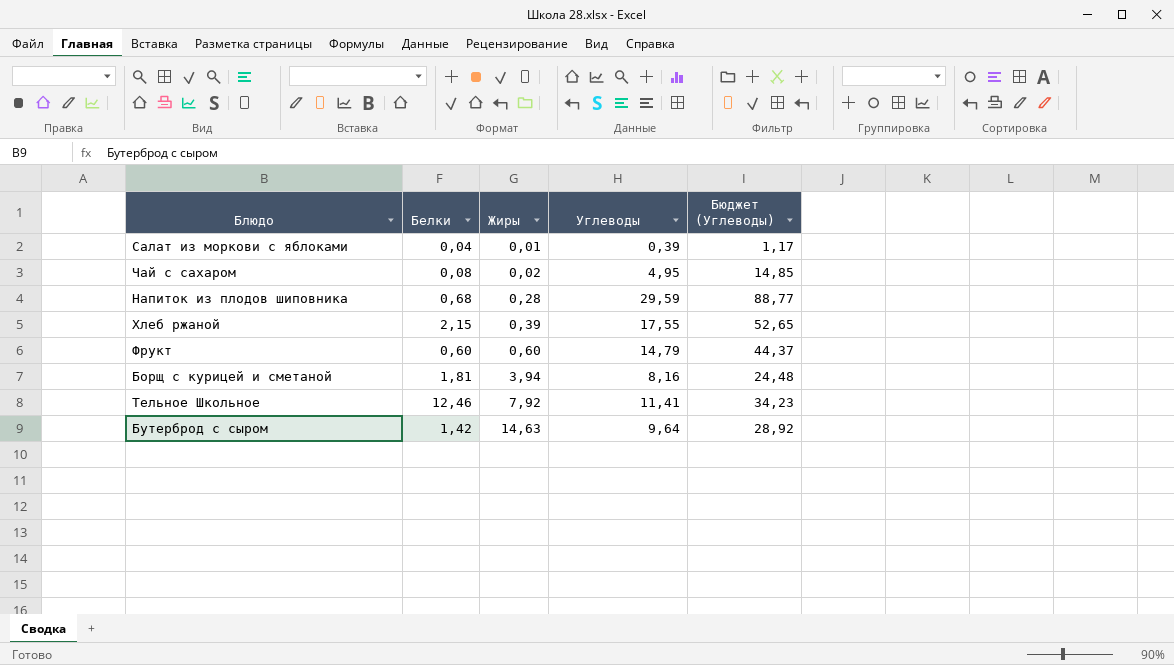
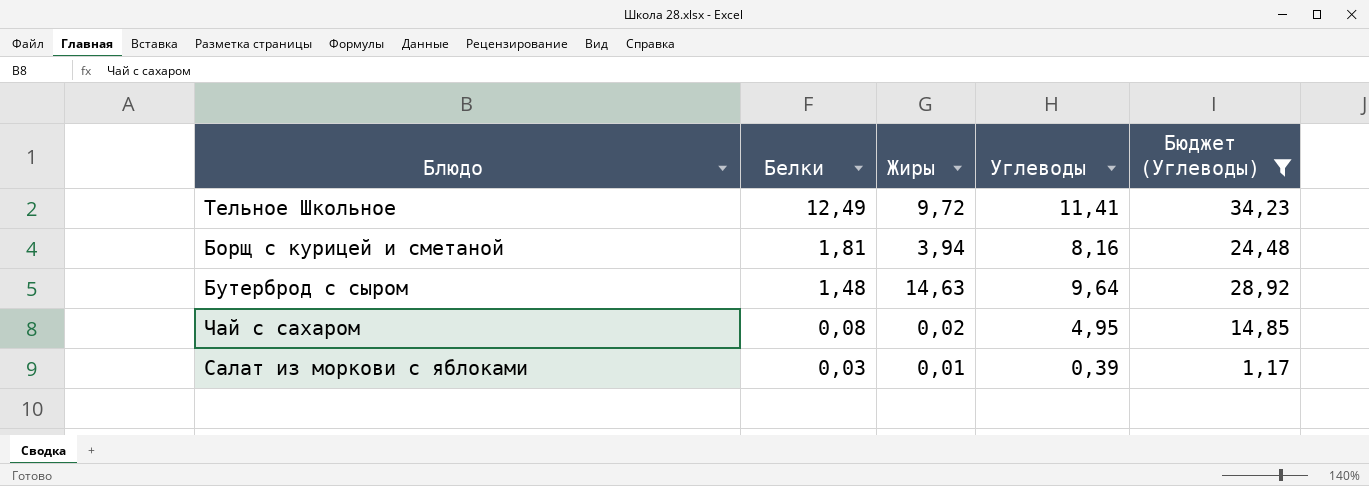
filter: none -> Бюджет (Углеводы) <= 34,23
row order: Жиры ascending -> Белки descending
Тельное Школьное | Белки: 12,46 -> 12,49
Тельное Школьное | Жиры: 7,92 -> 9,72
Бутерброд с сыром | Белки: 1,42 -> 1,48
Салат из моркови с яблоками | Белки: 0,04 -> 0,03

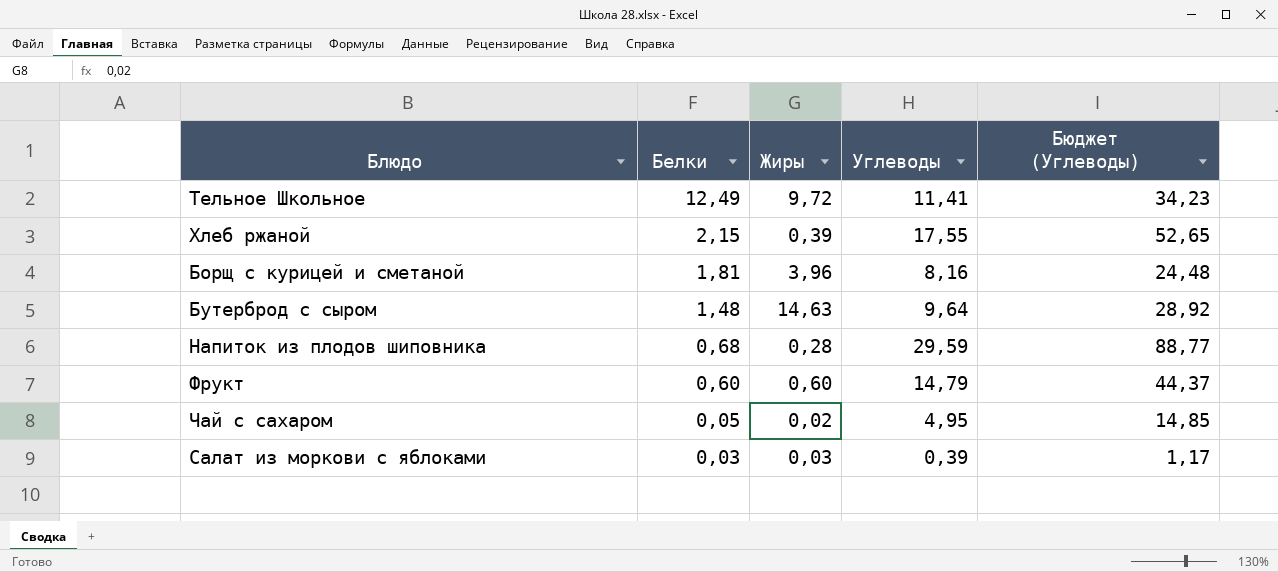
filter: Бюджет (Углеводы) <= 34,23 -> none
Борщ с курицей и сметаной | Жиры: 3,94 -> 3,96
Чай с сахаром | Белки: 0,08 -> 0,05
Салат из моркови с яблоками | Жиры: 0,01 -> 0,03

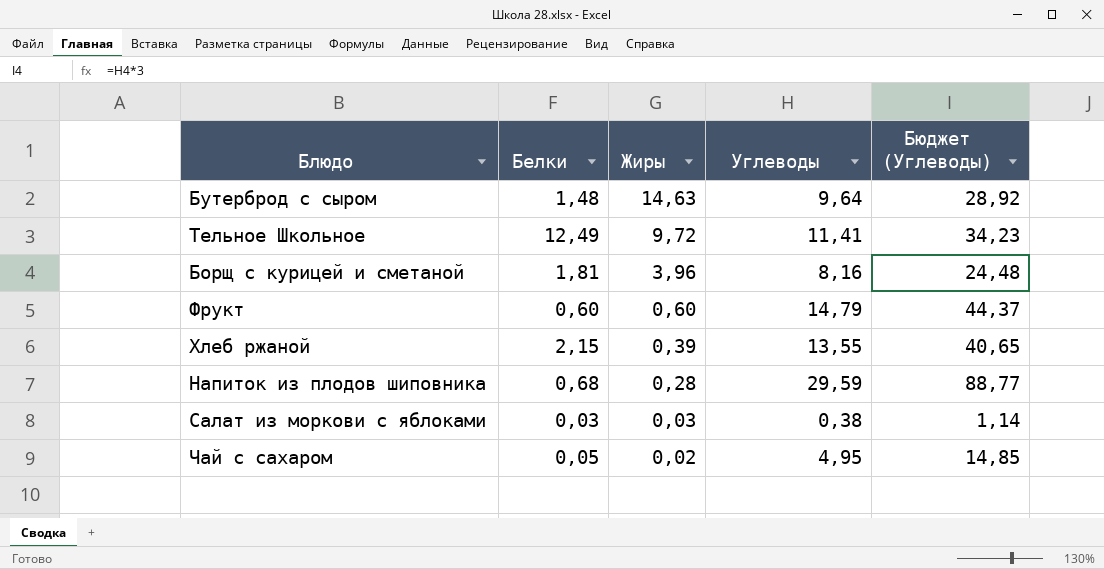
row order: Белки descending -> Жиры descending
Хлеб ржаной | Углеводы: 17,55 -> 13,55
Хлеб ржаной | Бюджет (Углеводы): 52,65 -> 40,65
Салат из моркови с яблоками | Углеводы: 0,39 -> 0,38
Салат из моркови с яблоками | Бюджет (Углеводы): 1,17 -> 1,14

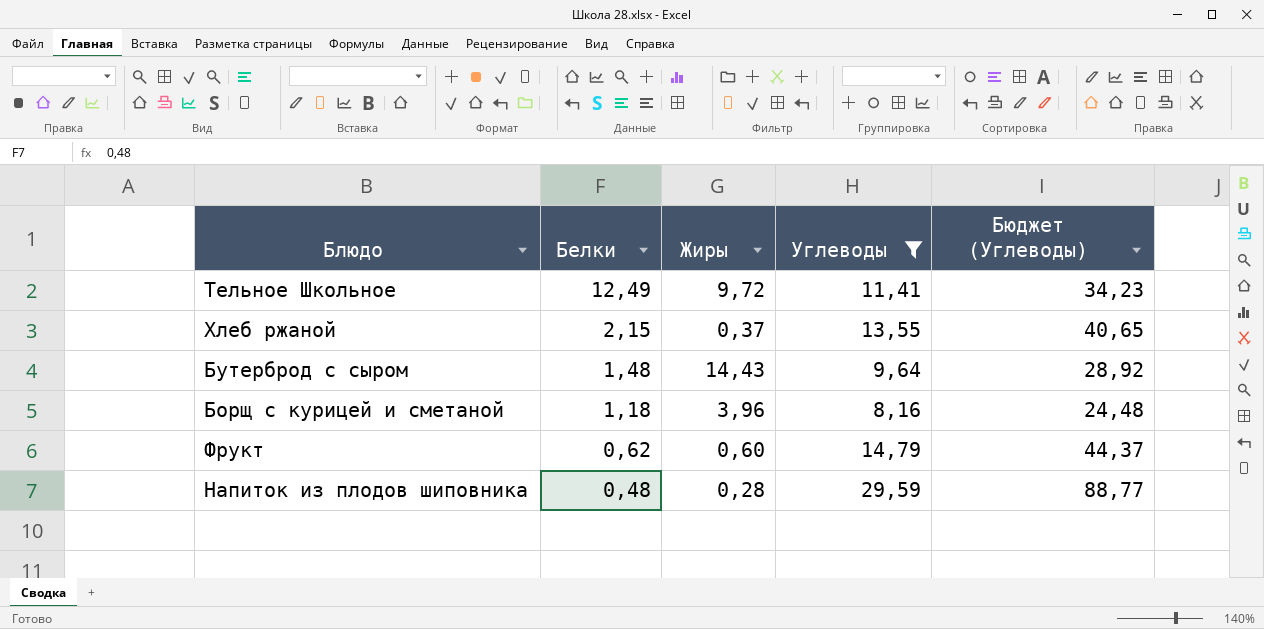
filter: none -> Углеводы >= 8,16
row order: Жиры descending -> Белки descending
Хлеб ржаной | Жиры: 0,39 -> 0,37
Бутерброд с сыром | Жиры: 14,63 -> 14,43
Борщ с курицей и сметаной | Белки: 1,81 -> 1,18
Фрукт | Белки: 0,60 -> 0,62
Напиток из плодов шиповника | Белки: 0,68 -> 0,48

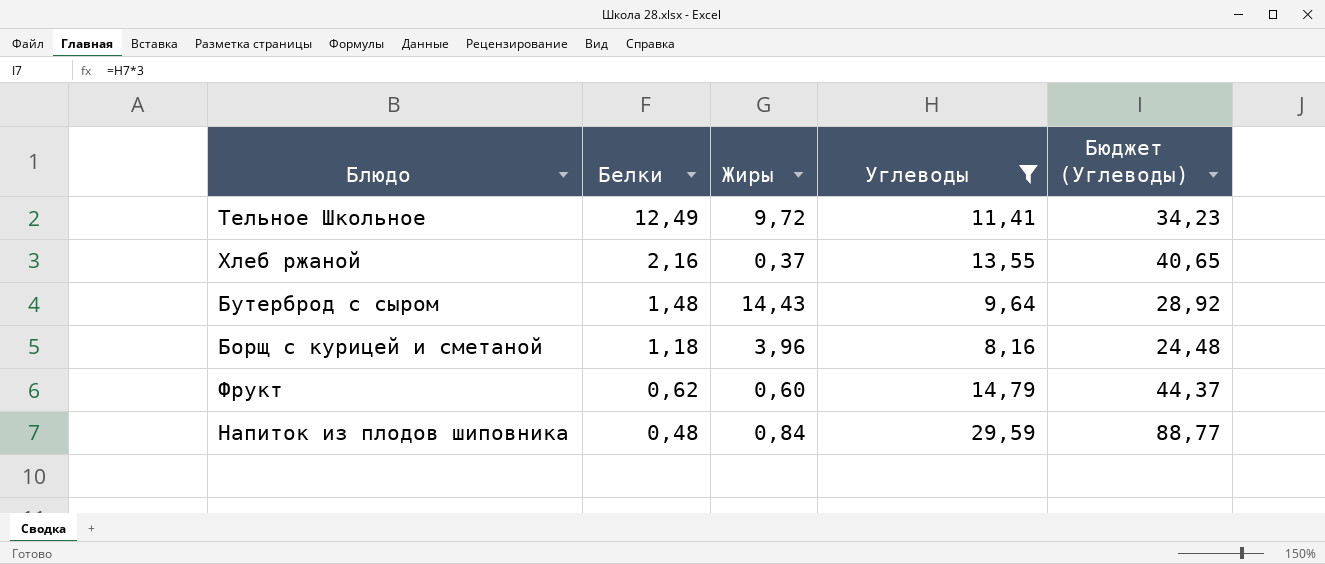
Хлеб ржаной | Белки: 2,15 -> 2,16
Напиток из плодов шиповника | Жиры: 0,28 -> 0,84

